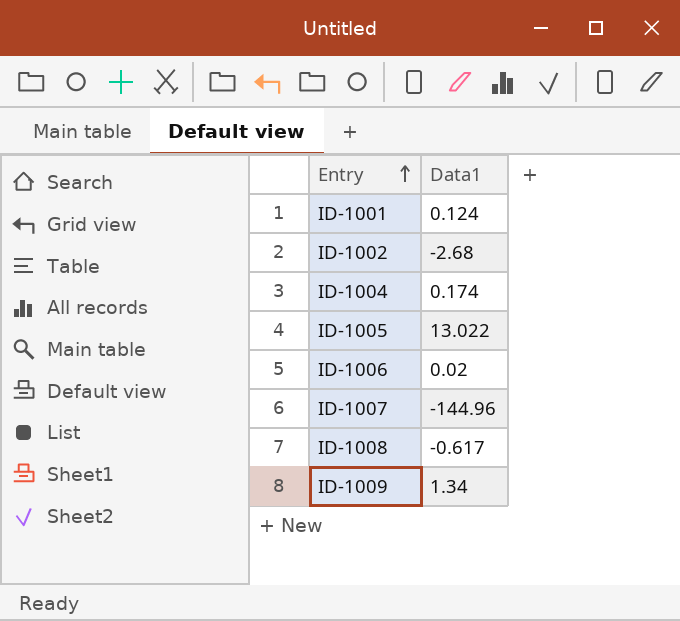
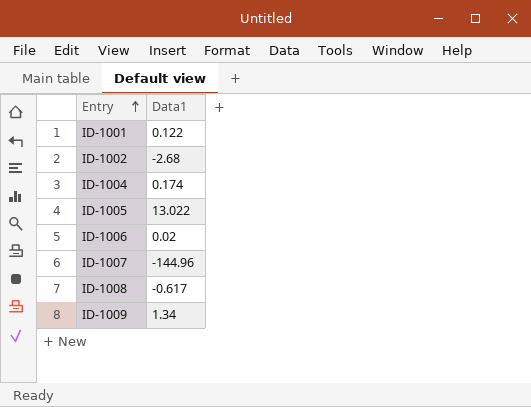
ID-1001 | Data1: 0.124 -> 0.122

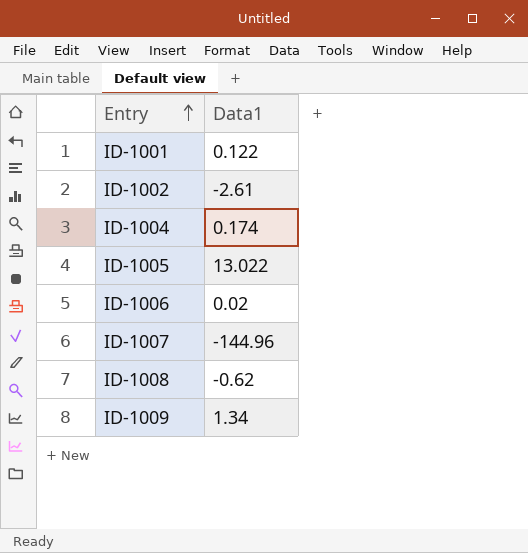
ID-1002 | Data1: -2.68 -> -2.61
ID-1008 | Data1: -0.617 -> -0.62

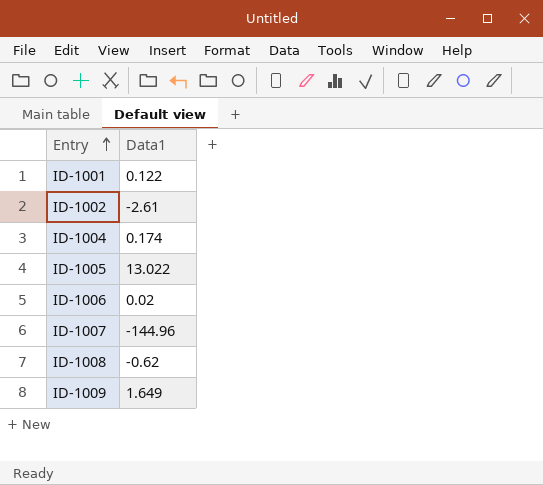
ID-1009 | Data1: 1.34 -> 1.649

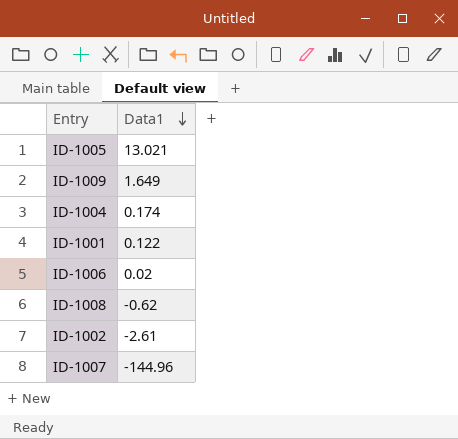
row order: Entry ascending -> Data1 descending
ID-1005 | Data1: 13.022 -> 13.021

